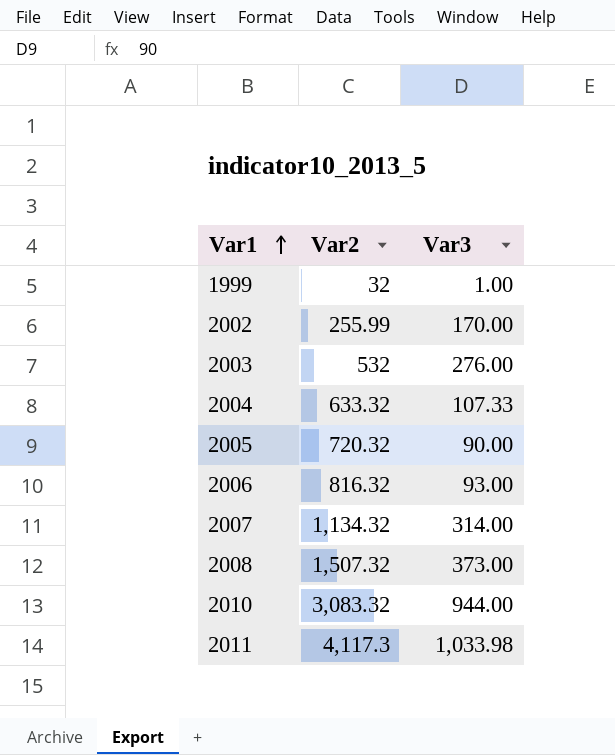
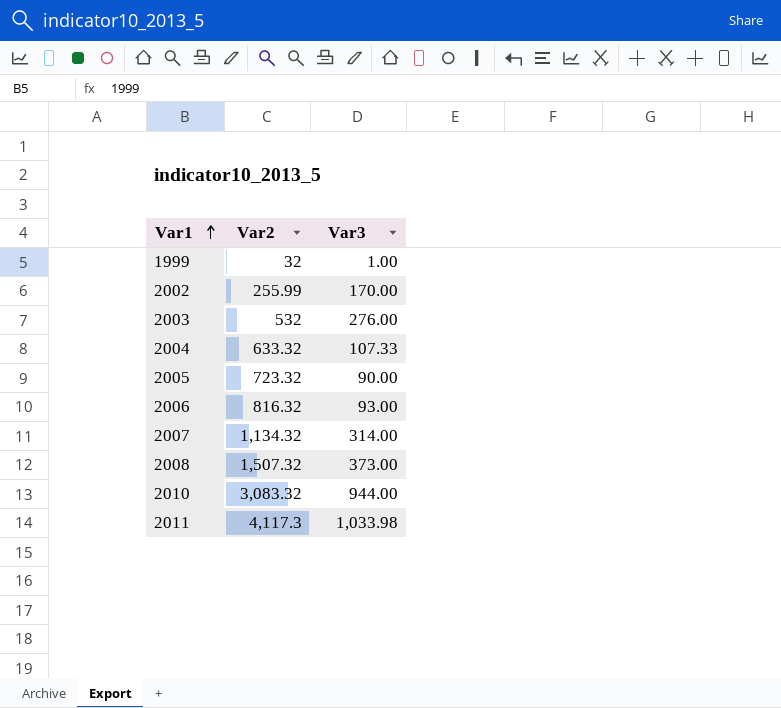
2005 | Var2: 720.32 -> 723.32

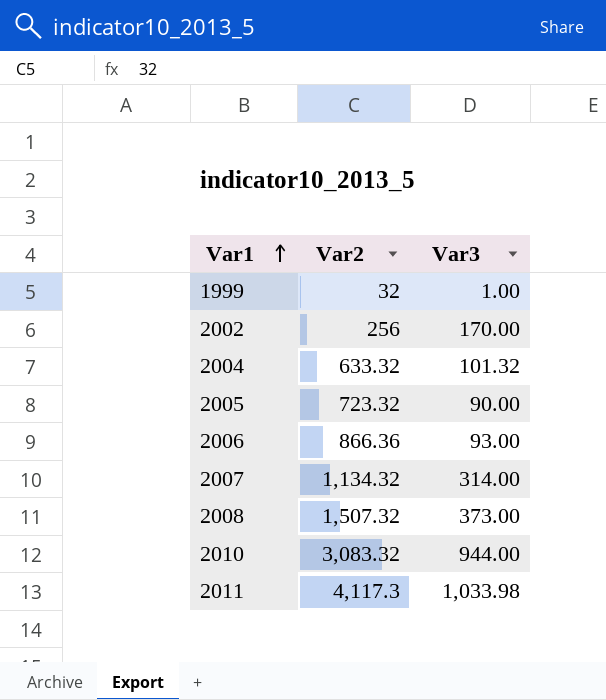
row 2003: 532 | 276.00 -> none
2002 | Var2: 255.99 -> 256
2004 | Var3: 107.33 -> 101.32
2006 | Var2: 816.32 -> 866.36

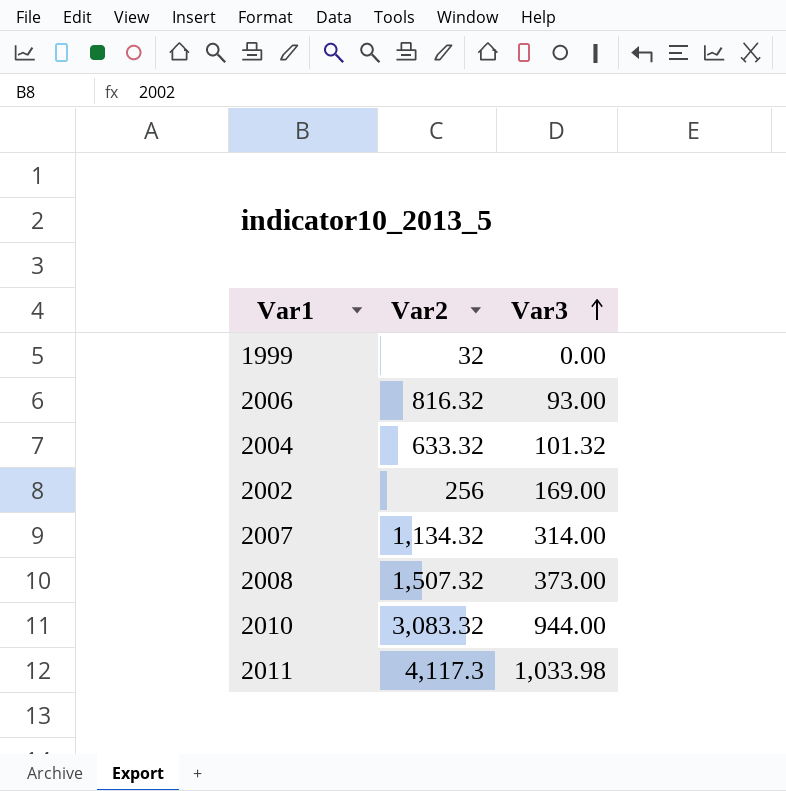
row order: Var1 ascending -> Var3 ascending
row 2005: 723.32 | 90.00 -> none
1999 | Var3: 1.00 -> 0.00
2006 | Var2: 866.36 -> 816.32
2002 | Var3: 170.00 -> 169.00

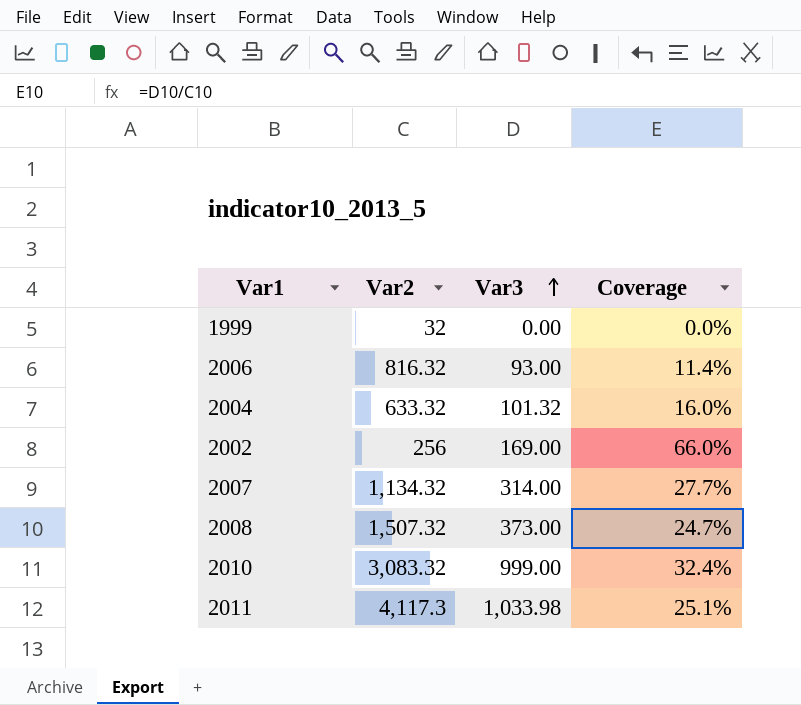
column Coverage | formula: none -> [Var3] / [Var2]
2010 | Var3: 944.00 -> 999.00

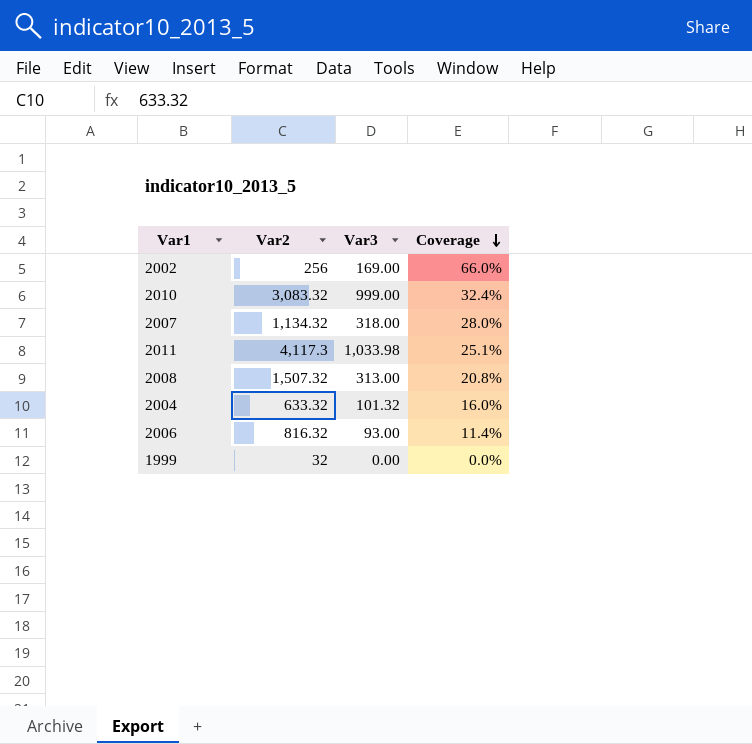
row order: Var3 ascending -> Coverage descending
2007 | Var3: 314.00 -> 318.00
2007 | Coverage: 27.7% -> 28.0%
2008 | Var3: 373.00 -> 313.00
2008 | Coverage: 24.7% -> 20.8%

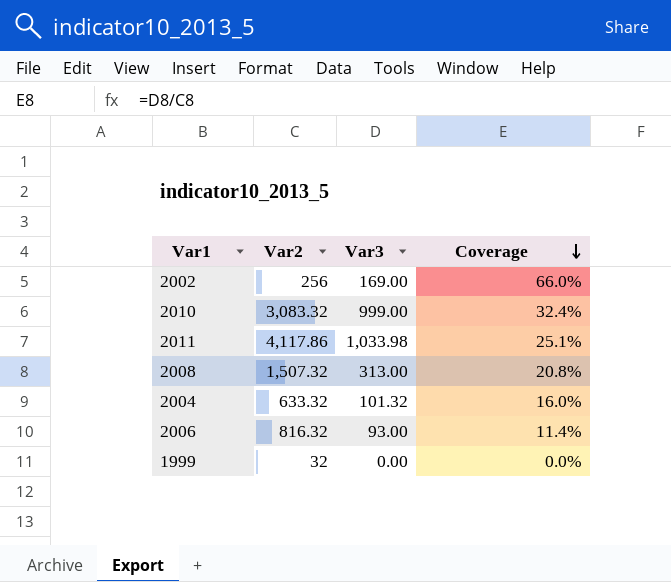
row 2007: 1,134.32 | 318.00 | 28.0% -> none
2011 | Var2: 4,117.3 -> 4,117.86

